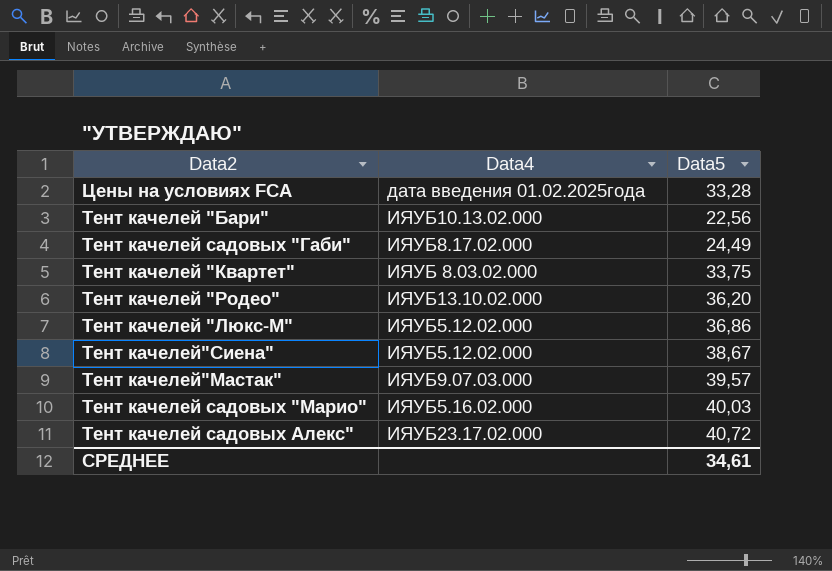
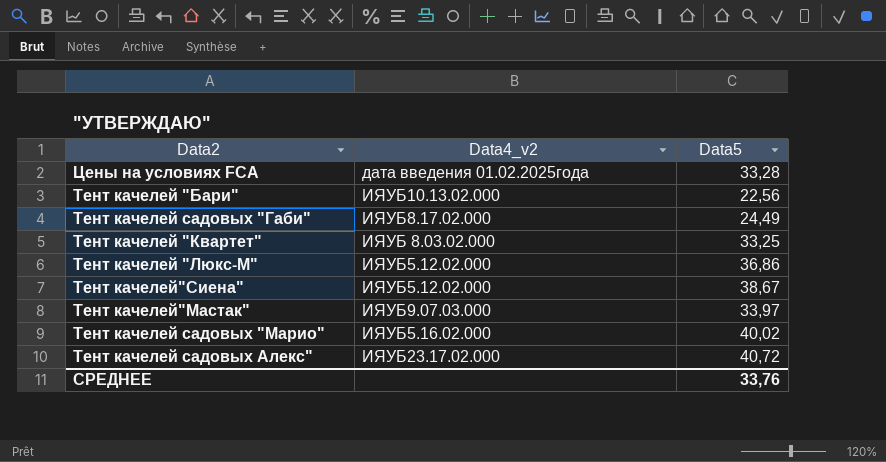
column name: Data4 -> Data4_v2
row Тент качелей "Родео": ИЯУБ13.10.02.000 | 36,20 -> none
Тент качелей "Квартет" | Data5: 33,75 -> 33,25
Тент качелей"Мастак" | Data5: 39,57 -> 33,97
Тент качелей садовых "Марио" | Data5: 40,03 -> 40,02
СРЕДНЕЕ | Data5: 34,61 -> 33,76

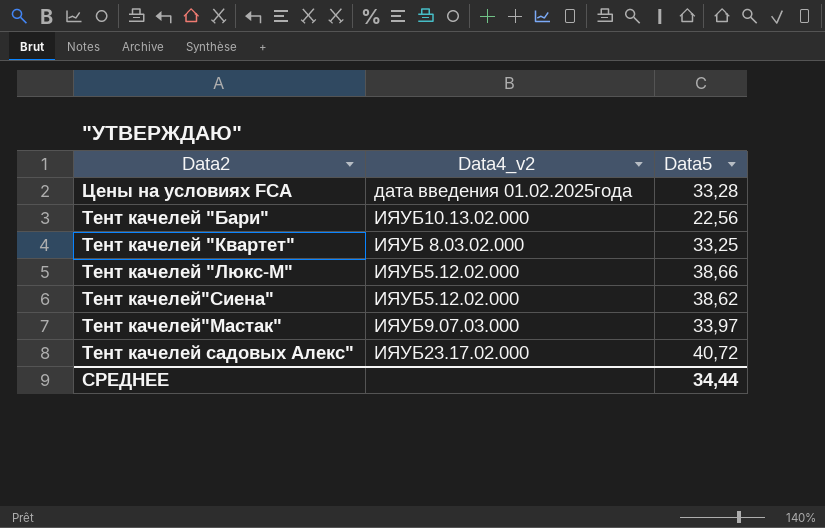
row Тент качелей садовых "Габи": ИЯУБ8.17.02.000 | 24,49 -> none
row Тент качелей садовых "Марио": ИЯУБ5.16.02.000 | 40,02 -> none
Тент качелей "Люкс-М" | Data5: 36,86 -> 38,66
Тент качелей"Сиена" | Data5: 38,67 -> 38,62
СРЕДНЕЕ | Data5: 33,76 -> 34,44

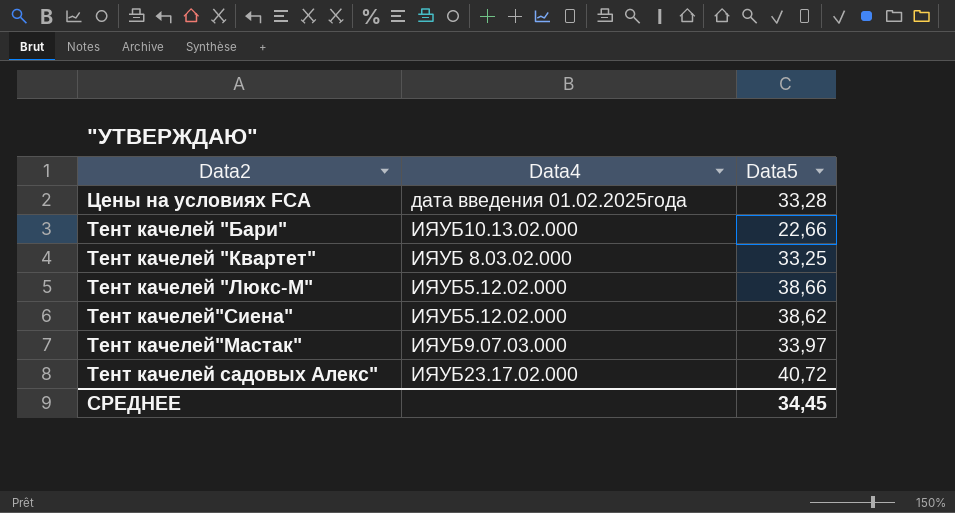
column name: Data4_v2 -> Data4
Тент качелей "Бари" | Data5: 22,56 -> 22,66
СРЕДНЕЕ | Data5: 34,44 -> 34,45

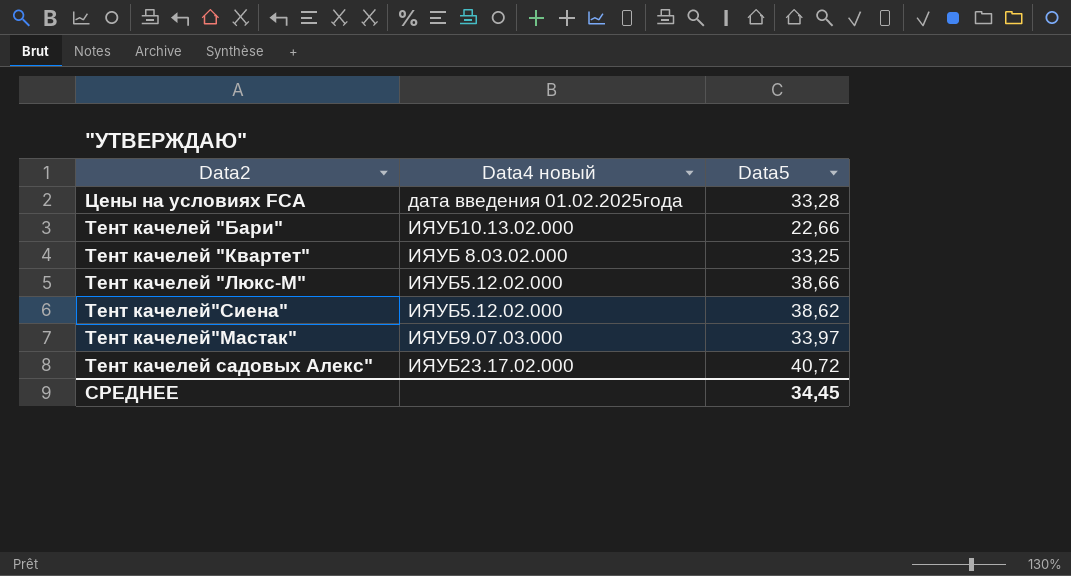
column name: Data4 -> Data4 новый

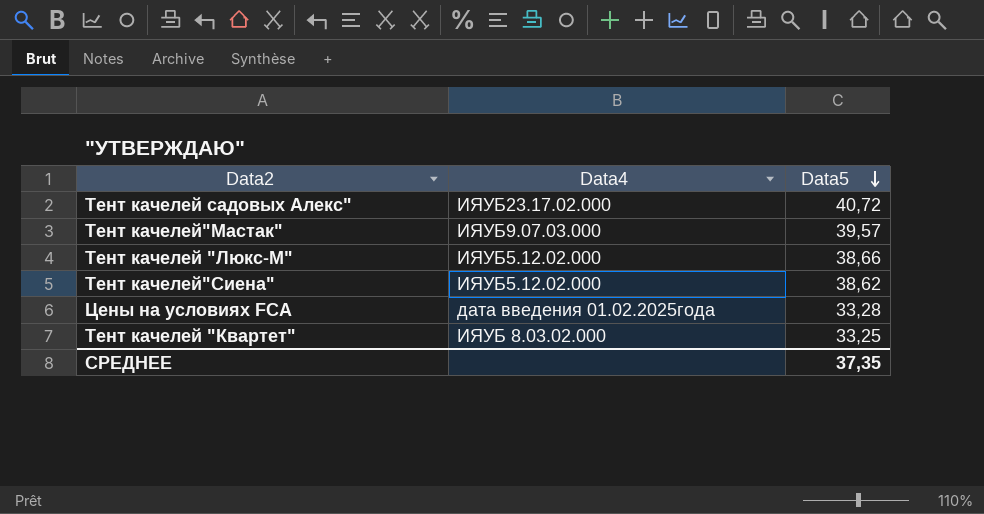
row order: none -> Data5 descending
column name: Data4 новый -> Data4
row Тент качелей "Бари": ИЯУБ10.13.02.000 | 22,66 -> none
Тент качелей"Мастак" | Data5: 33,97 -> 39,57
СРЕДНЕЕ | Data5: 34,45 -> 37,35

